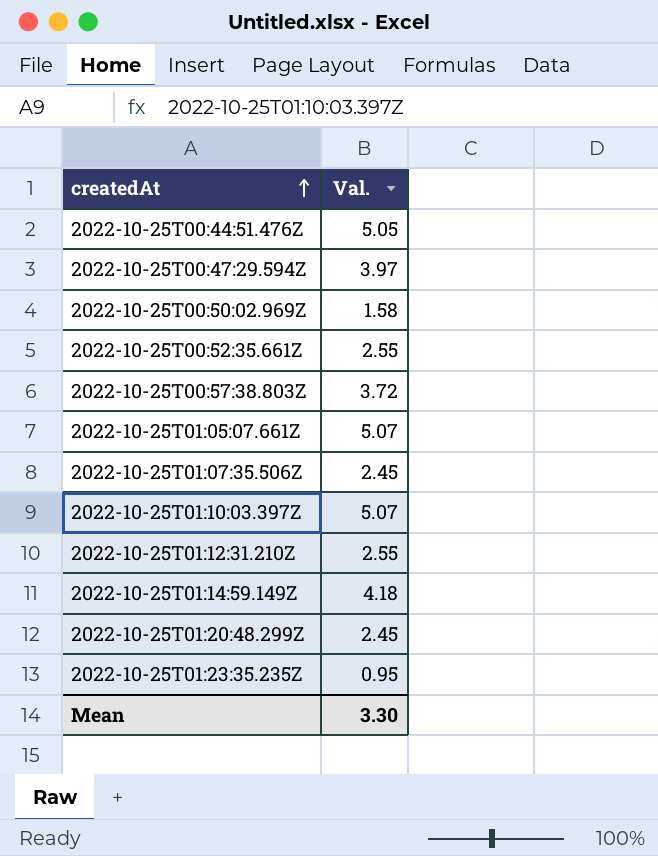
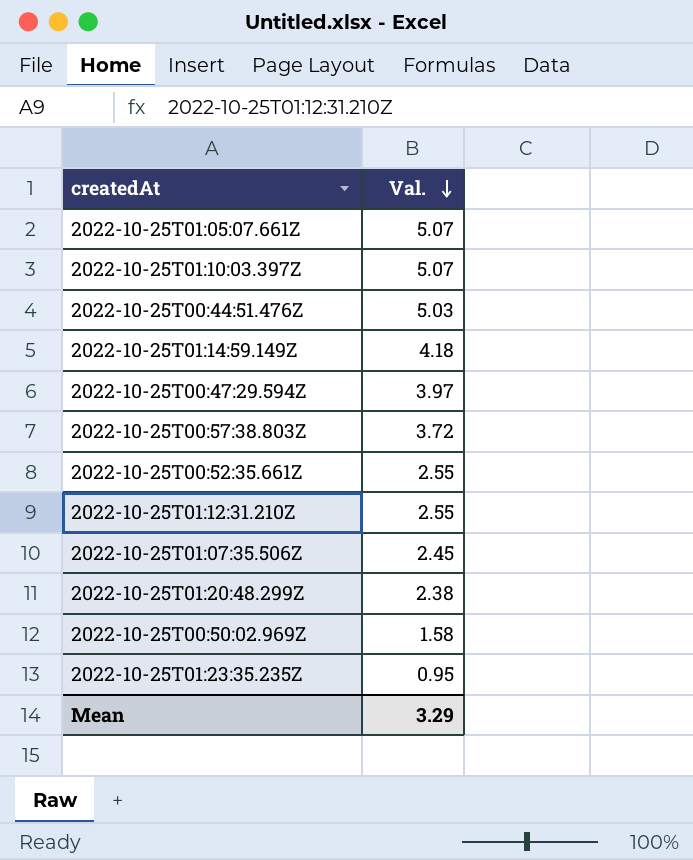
row order: createdAt ascending -> Val. descending
2022-10-25T00:44:51.476Z | Val.: 5.05 -> 5.03
2022-10-25T01:20:48.299Z | Val.: 2.45 -> 2.38
Mean | Val.: 3.30 -> 3.29

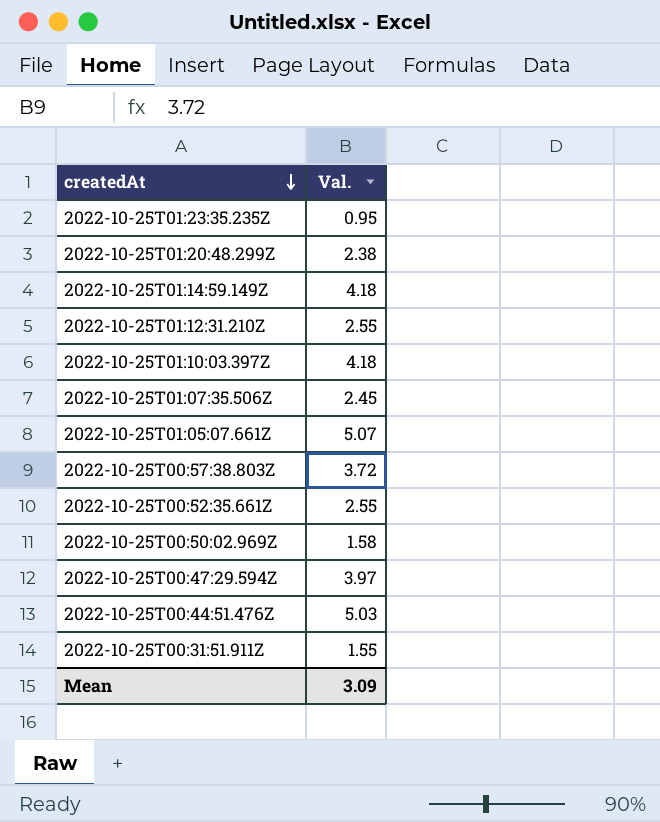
row order: Val. descending -> createdAt descending
2022-10-25T01:10:03.397Z | Val.: 5.07 -> 4.18
row 2022-10-25T00:31:51.911Z: none -> 1.55
Mean | Val.: 3.29 -> 3.09

